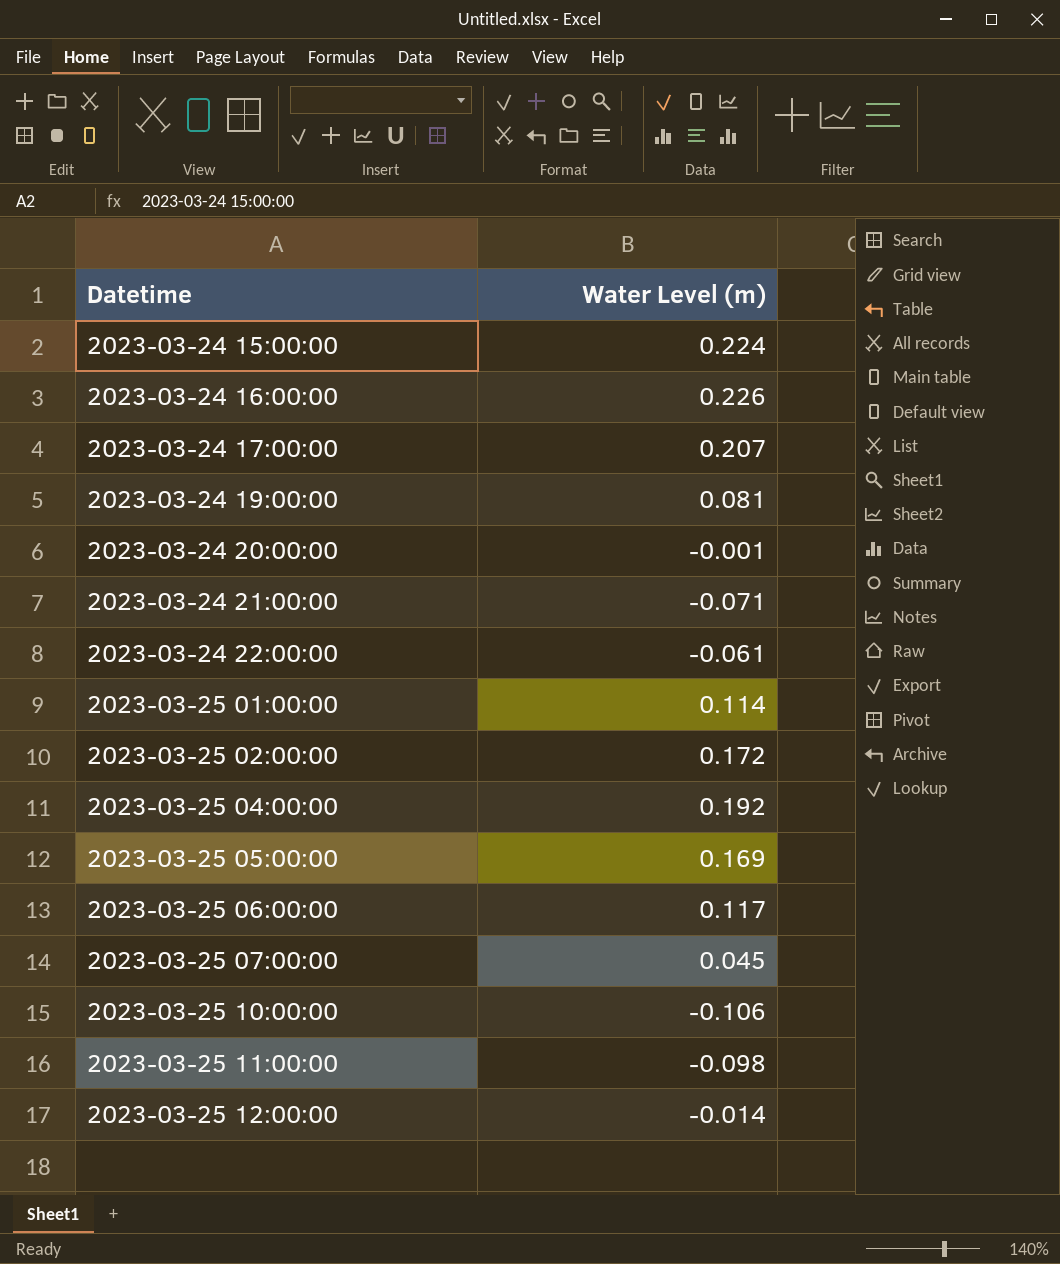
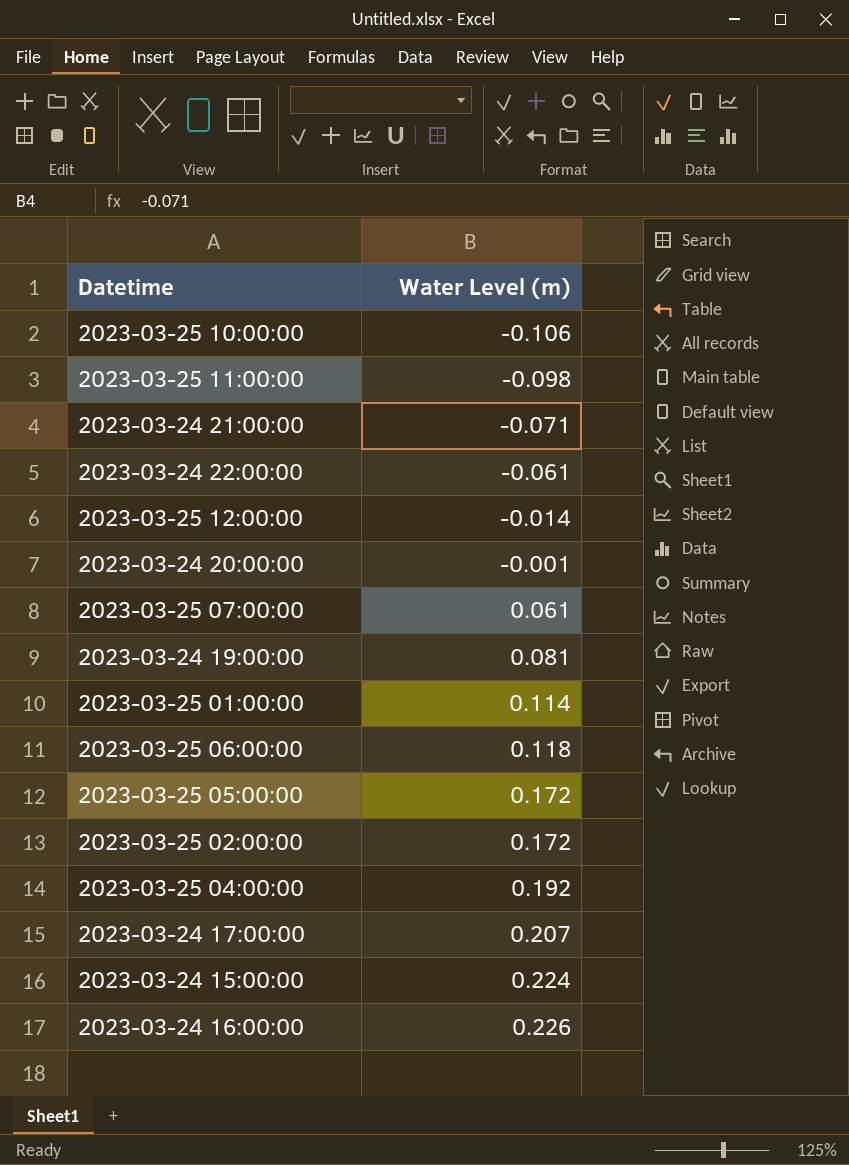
row order: Datetime ascending -> Water Level (m) ascending
2023-03-25 07:00:00 | Water Level (m): 0.045 -> 0.061
2023-03-25 06:00:00 | Water Level (m): 0.117 -> 0.118
2023-03-25 05:00:00 | Water Level (m): 0.169 -> 0.172

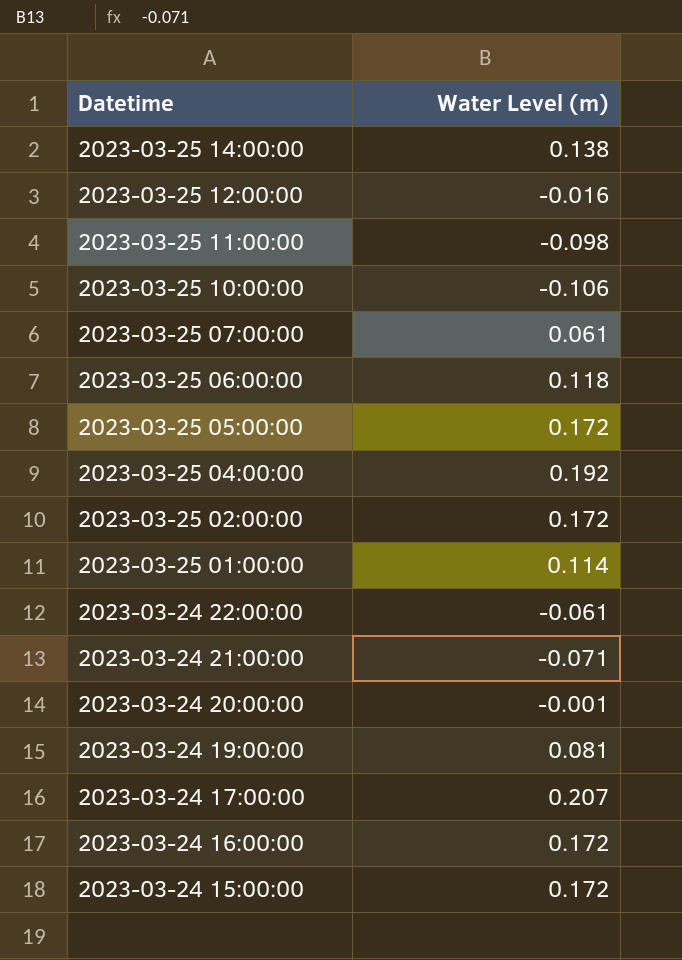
row order: Water Level (m) ascending -> Datetime descending
row 2023-03-25 14:00:00: none -> 0.138
2023-03-25 12:00:00 | Water Level (m): -0.014 -> -0.016
2023-03-24 16:00:00 | Water Level (m): 0.226 -> 0.172
2023-03-24 15:00:00 | Water Level (m): 0.224 -> 0.172

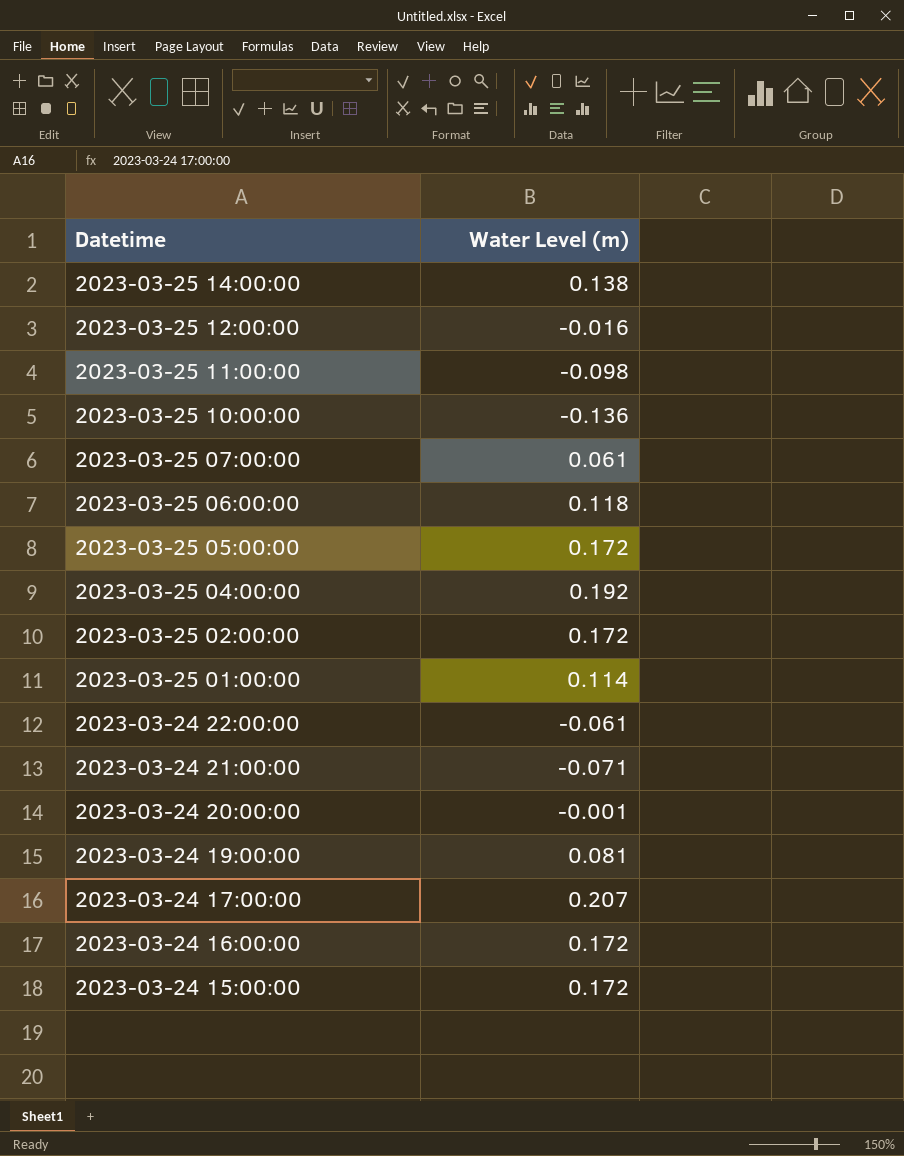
2023-03-25 10:00:00 | Water Level (m): -0.106 -> -0.136

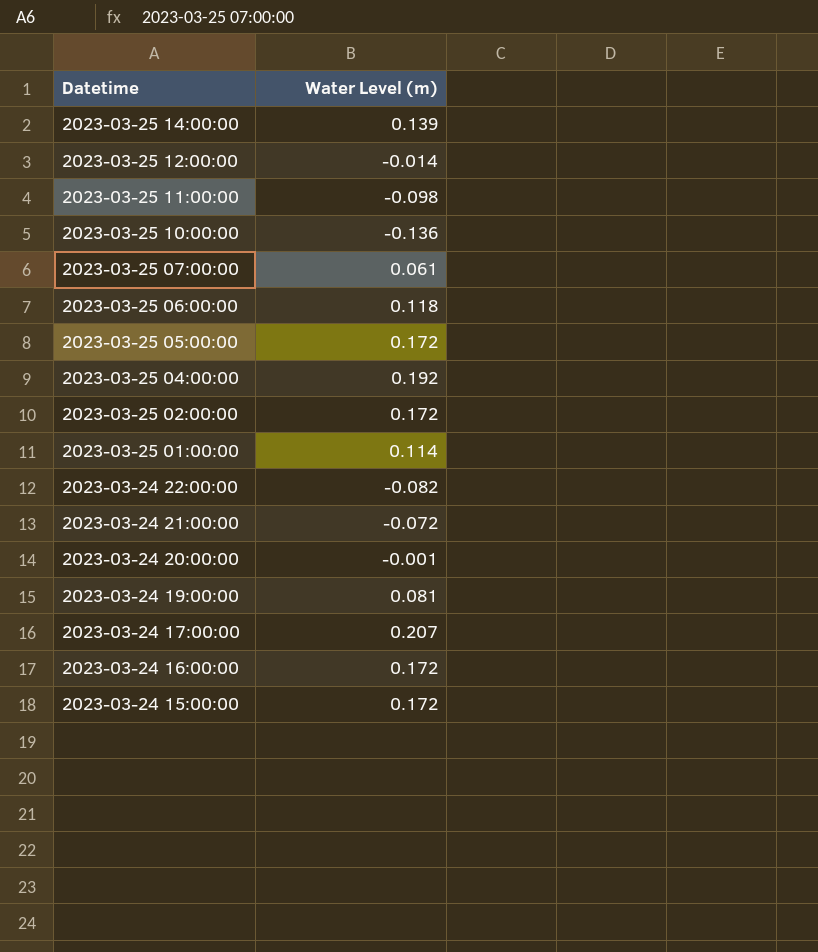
2023-03-25 14:00:00 | Water Level (m): 0.138 -> 0.139
2023-03-25 12:00:00 | Water Level (m): -0.016 -> -0.014
2023-03-24 22:00:00 | Water Level (m): -0.061 -> -0.082
2023-03-24 21:00:00 | Water Level (m): -0.071 -> -0.072

